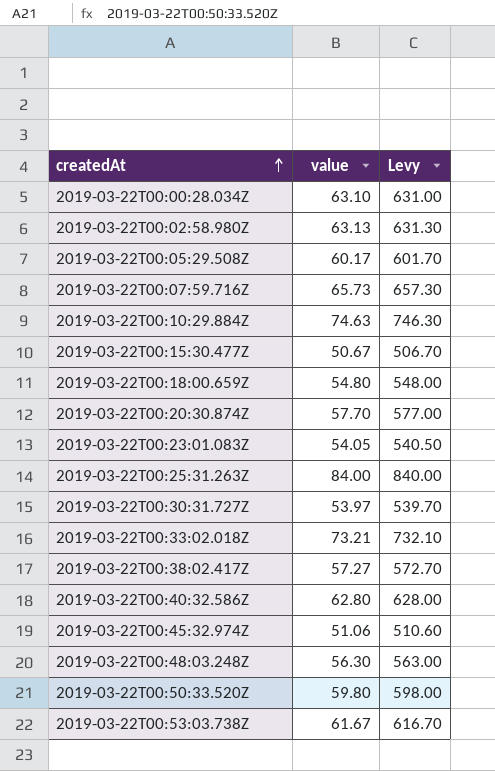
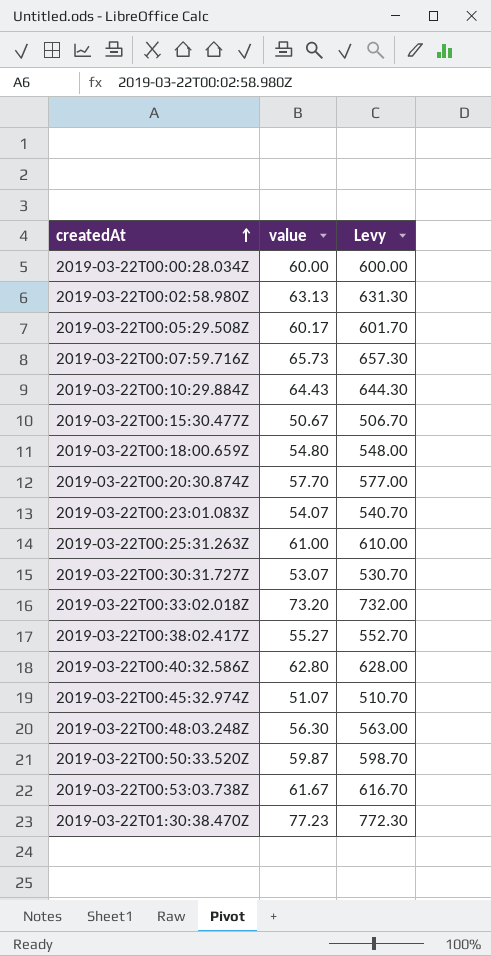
2019-03-22T00:00:28.034Z | value: 63.10 -> 60.00
2019-03-22T00:00:28.034Z | Levy: 631.00 -> 600.00
2019-03-22T00:10:29.884Z | value: 74.63 -> 64.43
2019-03-22T00:10:29.884Z | Levy: 746.30 -> 644.30
2019-03-22T00:23:01.083Z | value: 54.05 -> 54.07
2019-03-22T00:23:01.083Z | Levy: 540.50 -> 540.70
2019-03-22T00:25:31.263Z | value: 84.00 -> 61.00
2019-03-22T00:25:31.263Z | Levy: 840.00 -> 610.00
2019-03-22T00:30:31.727Z | value: 53.97 -> 53.07
2019-03-22T00:30:31.727Z | Levy: 539.70 -> 530.70
2019-03-22T00:33:02.018Z | value: 73.21 -> 73.20
2019-03-22T00:33:02.018Z | Levy: 732.10 -> 732.00
2019-03-22T00:38:02.417Z | value: 57.27 -> 55.27
2019-03-22T00:38:02.417Z | Levy: 572.70 -> 552.70
2019-03-22T00:45:32.974Z | value: 51.06 -> 51.07
2019-03-22T00:45:32.974Z | Levy: 510.60 -> 510.70
2019-03-22T00:50:33.520Z | value: 59.80 -> 59.87
2019-03-22T00:50:33.520Z | Levy: 598.00 -> 598.70
row 2019-03-22T01:30:38.470Z: none -> 77.23 | 772.30

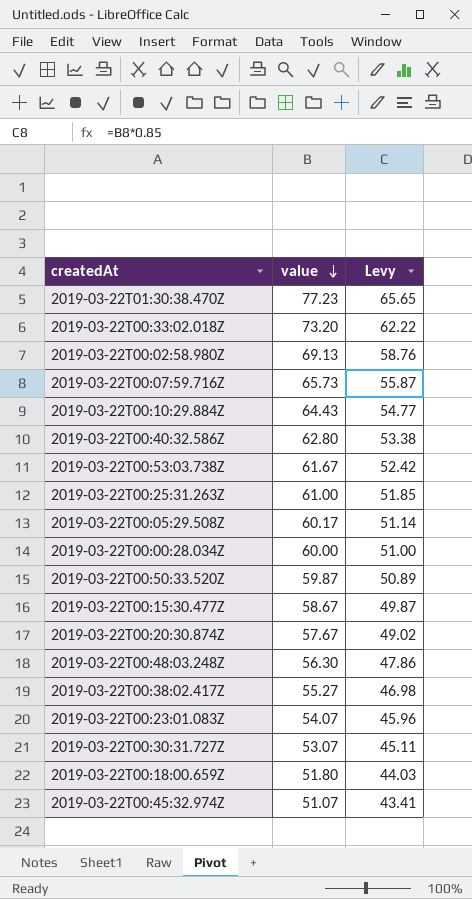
row order: createdAt ascending -> value descending
column Levy | formula: [value] * 10 -> [value] * 0.85
2019-03-22T00:02:58.980Z | value: 63.13 -> 69.13
2019-03-22T00:15:30.477Z | value: 50.67 -> 58.67
2019-03-22T00:20:30.874Z | value: 57.70 -> 57.67
2019-03-22T00:18:00.659Z | value: 54.80 -> 51.80

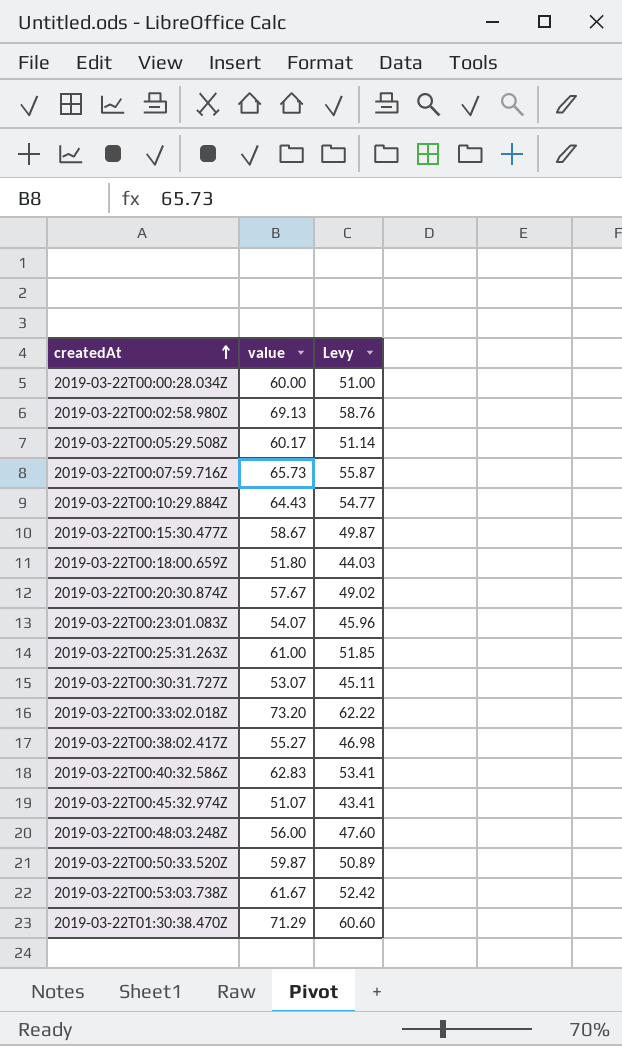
row order: value descending -> createdAt ascending
2019-03-22T00:40:32.586Z | value: 62.80 -> 62.83
2019-03-22T00:40:32.586Z | Levy: 53.38 -> 53.41
2019-03-22T00:48:03.248Z | value: 56.30 -> 56.00
2019-03-22T00:48:03.248Z | Levy: 47.86 -> 47.60
2019-03-22T01:30:38.470Z | value: 77.23 -> 71.29
2019-03-22T01:30:38.470Z | Levy: 65.65 -> 60.60

